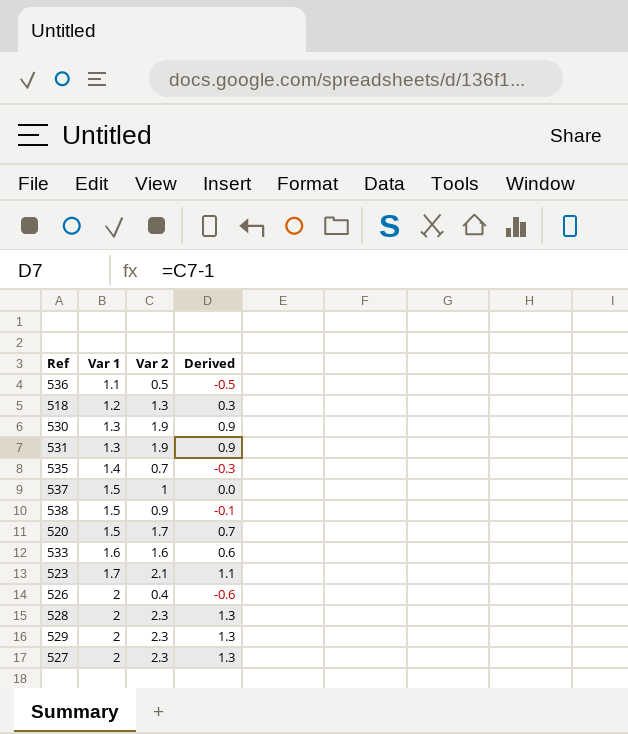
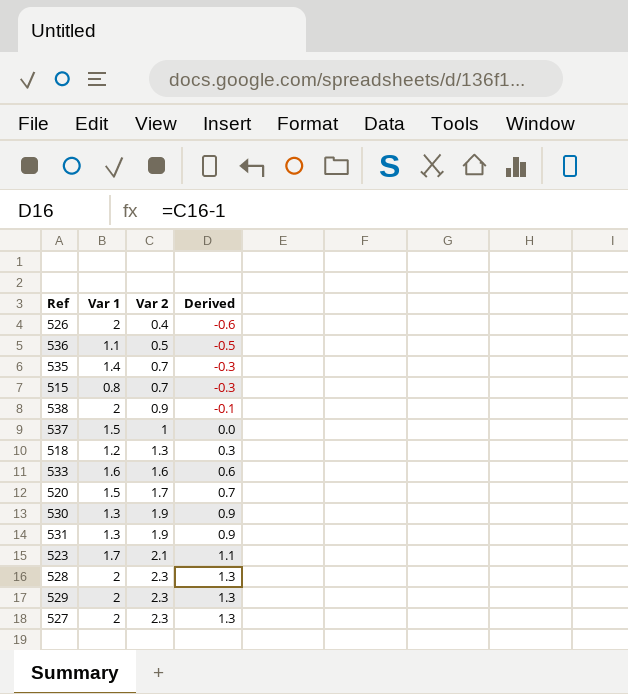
row order: Var 1 ascending -> Var 2 ascending
row 515: none -> 0.8 | 0.7 | -0.3
538 | Var 1: 1.5 -> 2

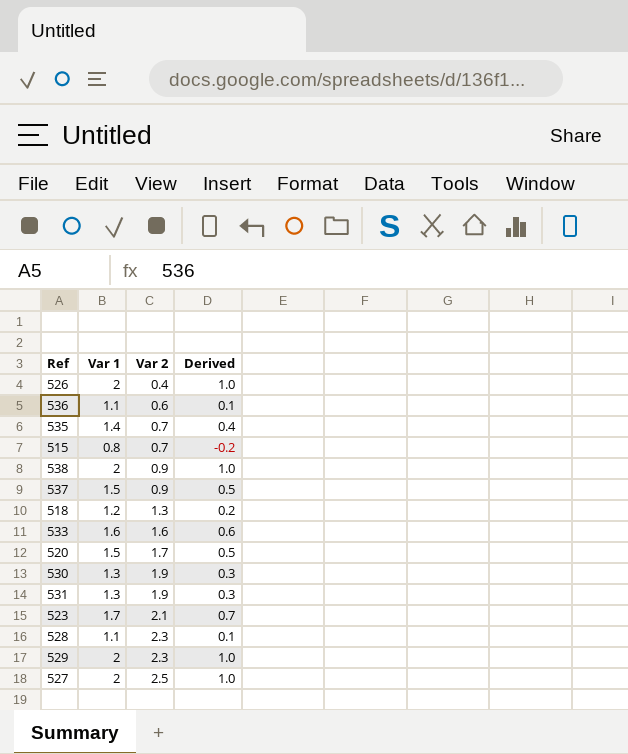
column Derived | formula: [Var 2] - 1 -> [Var 1] - 1
536 | Var 2: 0.5 -> 0.6
537 | Var 2: 1 -> 0.9
528 | Var 1: 2 -> 1.1
527 | Var 2: 2.3 -> 2.5

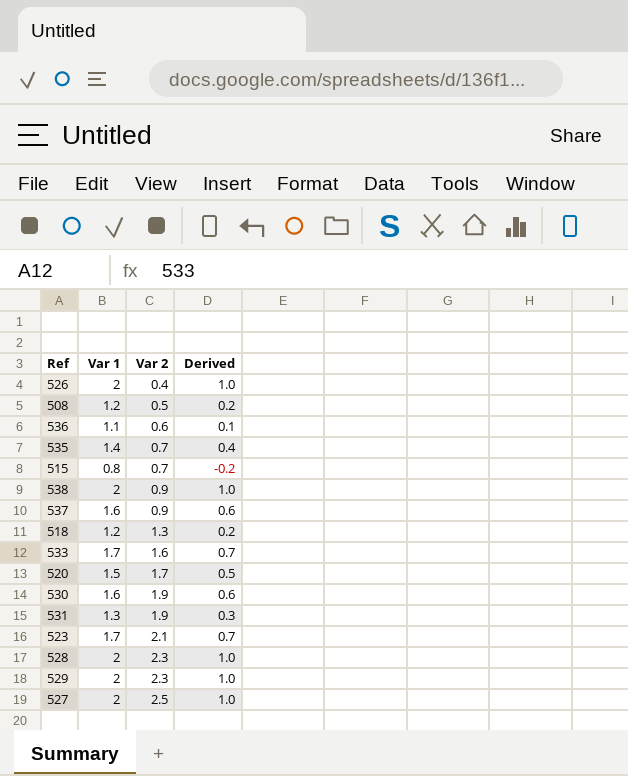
row 508: none -> 1.2 | 0.5 | 0.2
537 | Var 1: 1.5 -> 1.6
537 | Derived: 0.5 -> 0.6
533 | Var 1: 1.6 -> 1.7
533 | Derived: 0.6 -> 0.7
530 | Var 1: 1.3 -> 1.6
530 | Derived: 0.3 -> 0.6
528 | Var 1: 1.1 -> 2
528 | Derived: 0.1 -> 1.0

